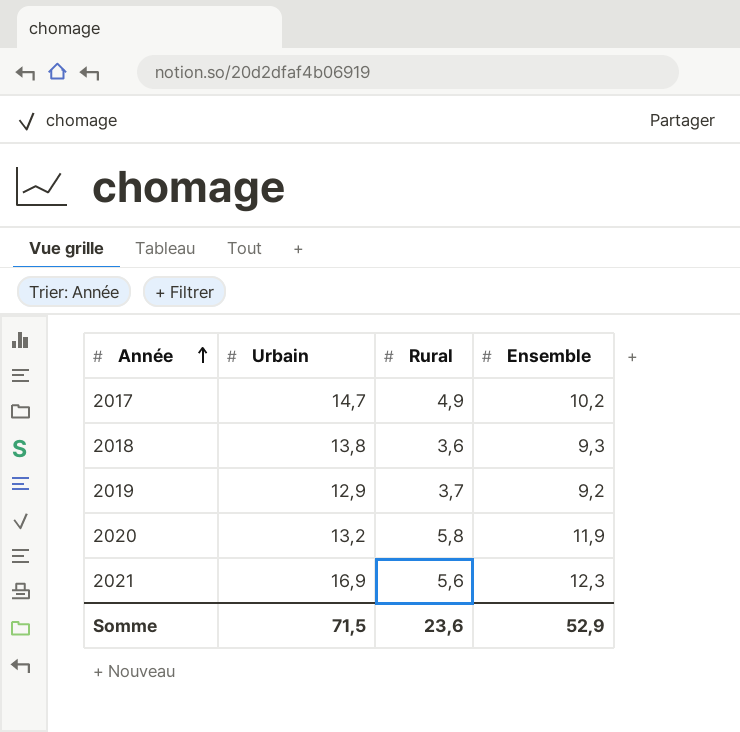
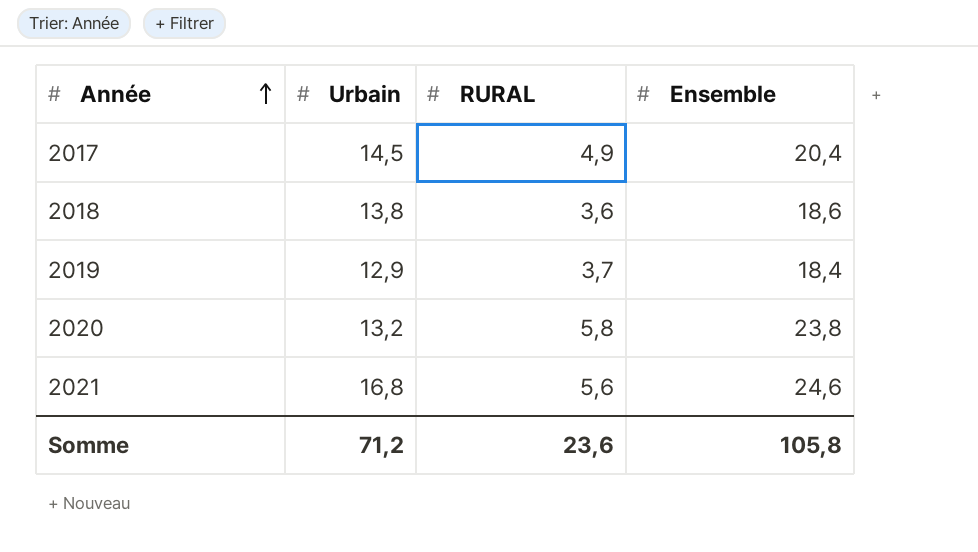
column name: Rural -> RURAL
2017 | Urbain: 14,7 -> 14,5
2017 | Ensemble: 10,2 -> 20,4
2018 | Ensemble: 9,3 -> 18,6
2019 | Ensemble: 9,2 -> 18,4
2020 | Ensemble: 11,9 -> 23,8
2021 | Urbain: 16,9 -> 16,8
2021 | Ensemble: 12,3 -> 24,6
Somme | Urbain: 71,5 -> 71,2
Somme | Ensemble: 52,9 -> 105,8

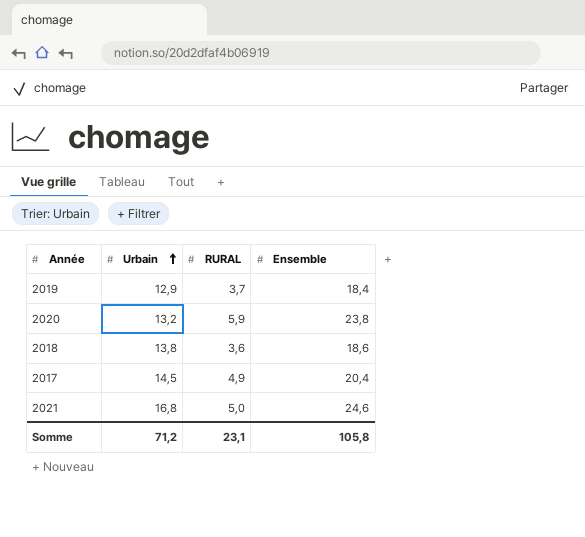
row order: Année ascending -> Urbain ascending
2020 | RURAL: 5,8 -> 5,9
2021 | RURAL: 5,6 -> 5,0
Somme | RURAL: 23,6 -> 23,1

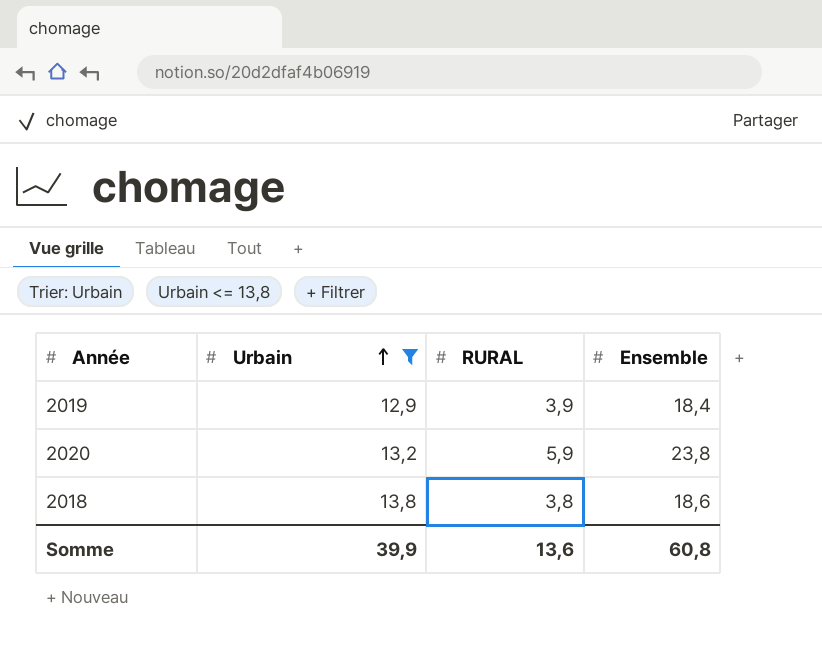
filter: none -> Urbain <= 13,8
2019 | RURAL: 3,7 -> 3,9
2018 | RURAL: 3,6 -> 3,8
Somme | Urbain: 71,2 -> 39,9
Somme | RURAL: 23,1 -> 13,6
Somme | Ensemble: 105,8 -> 60,8

